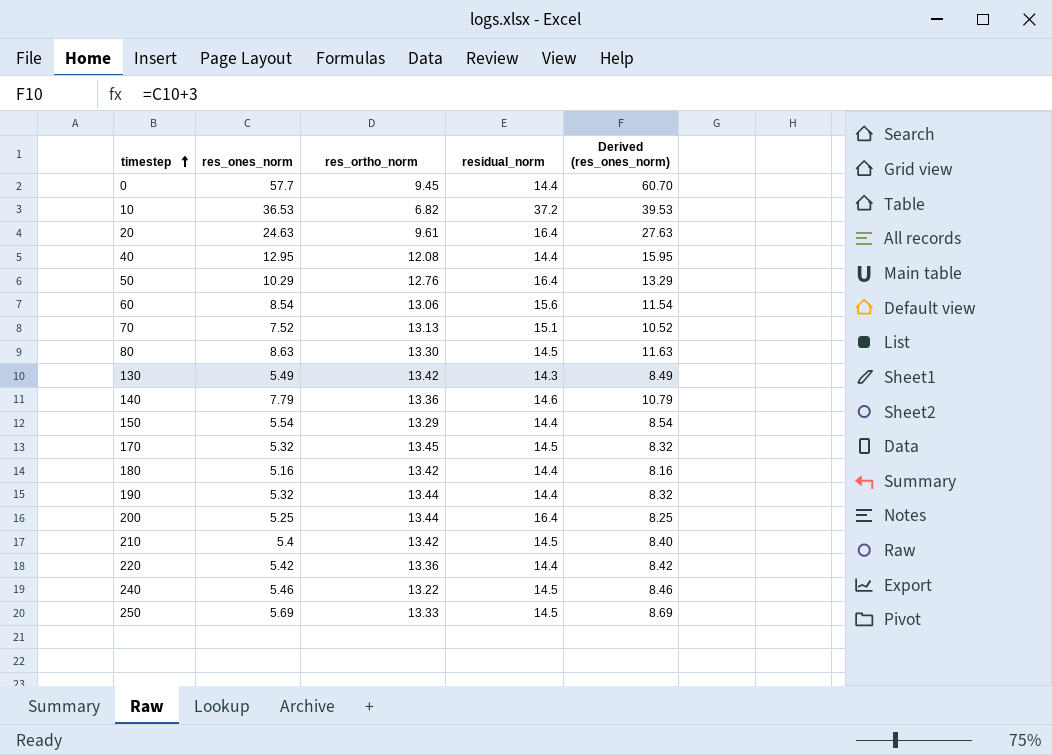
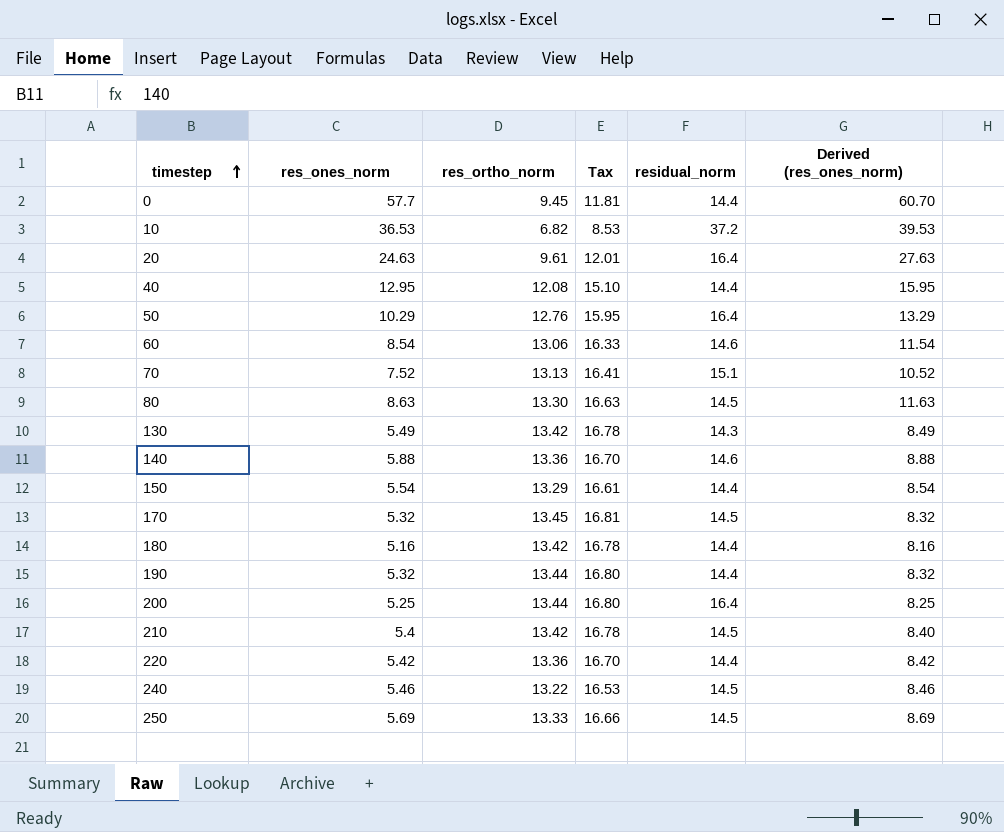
column Tax | formula: none -> [res_ortho_norm] * 1.25
60 | residual_norm: 15.6 -> 14.6
140 | res_ones_norm: 7.79 -> 5.88
140 | Derived (res_ones_norm): 10.79 -> 8.88

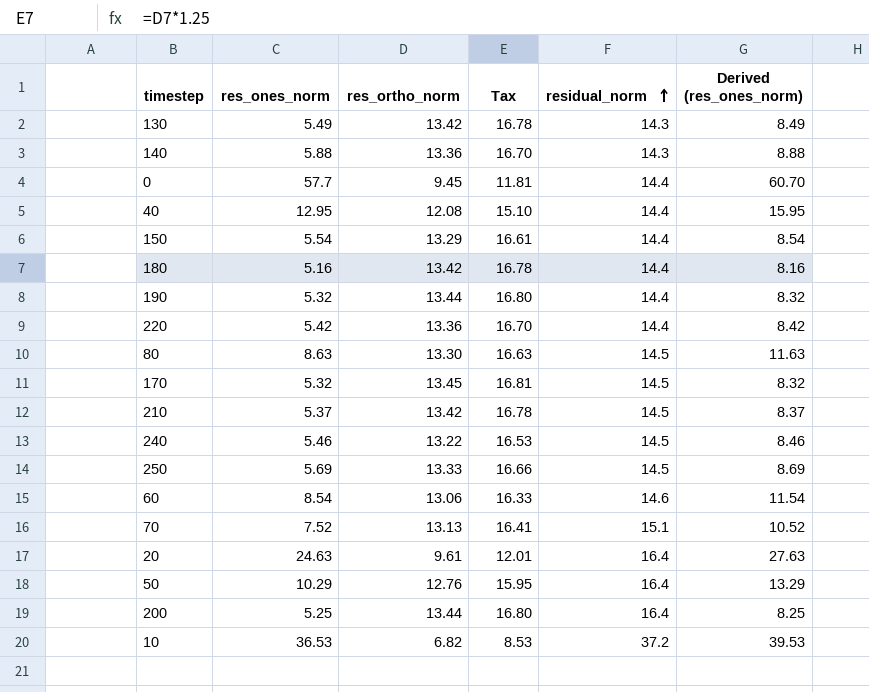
row order: timestep ascending -> residual_norm ascending
140 | residual_norm: 14.6 -> 14.3
210 | res_ones_norm: 5.4 -> 5.37
210 | Derived (res_ones_norm): 8.40 -> 8.37

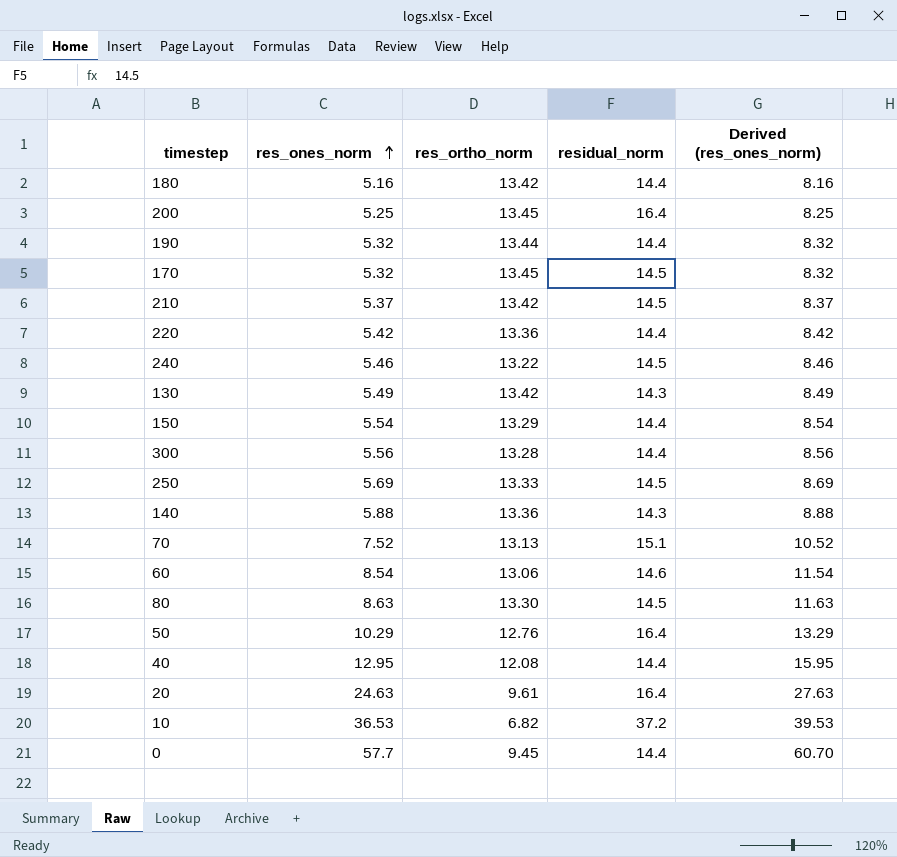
row order: residual_norm ascending -> res_ones_norm ascending
column Tax | formula: [res_ortho_norm] * 1.25 -> none
200 | res_ortho_norm: 13.44 -> 13.45
row 300: none -> 5.56 | 13.28 | 14.4 | 8.56

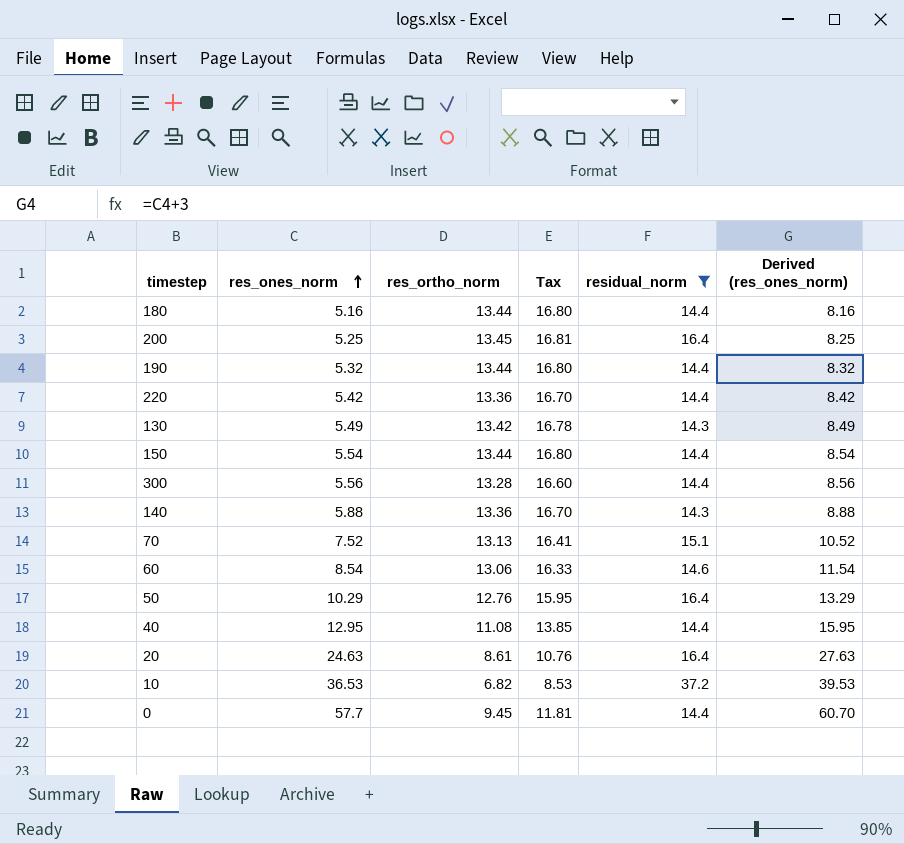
filter: none -> residual_norm != 14.5
column Tax | formula: none -> [res_ortho_norm] * 1.25
180 | res_ortho_norm: 13.42 -> 13.44
150 | res_ortho_norm: 13.29 -> 13.44
40 | res_ortho_norm: 12.08 -> 11.08
20 | res_ortho_norm: 9.61 -> 8.61

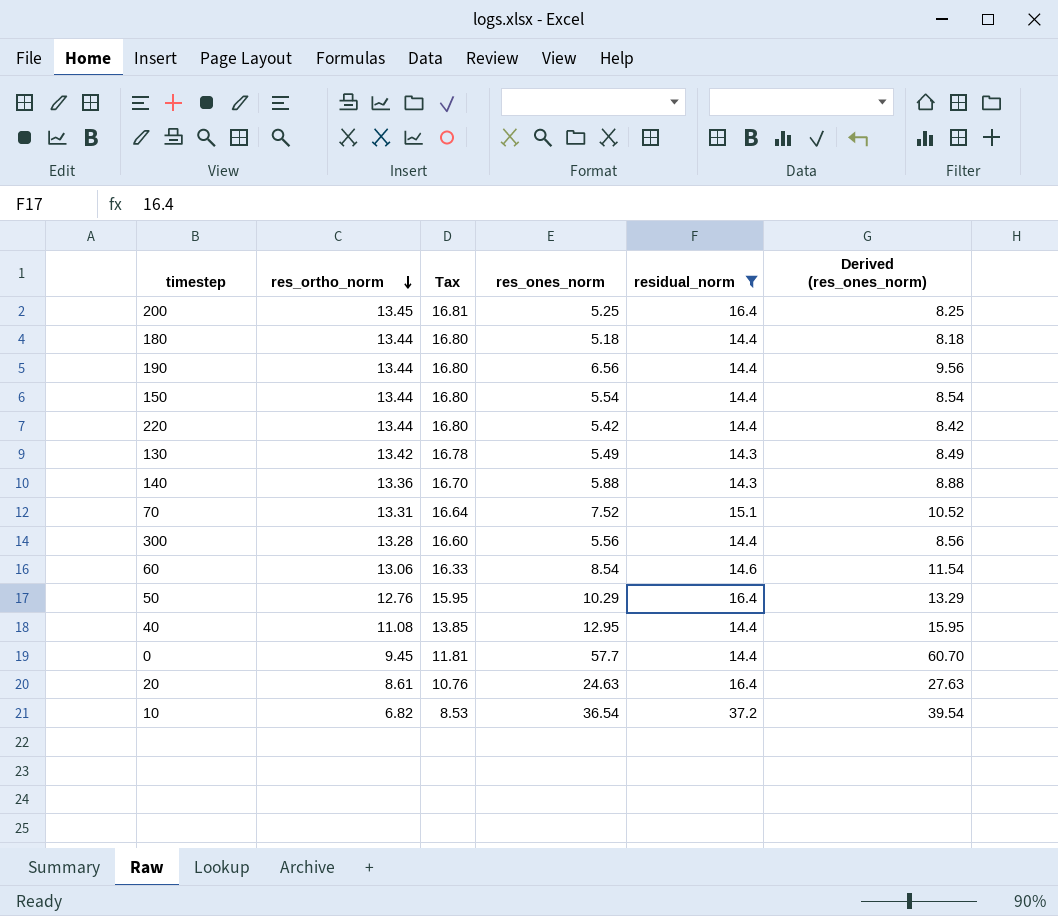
row order: res_ones_norm ascending -> res_ortho_norm descending
column res_ones_norm | position: 2 -> 4
180 | res_ones_norm: 5.16 -> 5.18
180 | Derived (res_ones_norm): 8.16 -> 8.18
190 | res_ones_norm: 5.32 -> 6.56
190 | Derived (res_ones_norm): 8.32 -> 9.56
220 | res_ortho_norm: 13.36 -> 13.44
220 | Tax: 16.70 -> 16.80
70 | res_ortho_norm: 13.13 -> 13.31
70 | Tax: 16.41 -> 16.64
10 | res_ones_norm: 36.53 -> 36.54
10 | Derived (res_ones_norm): 39.53 -> 39.54

